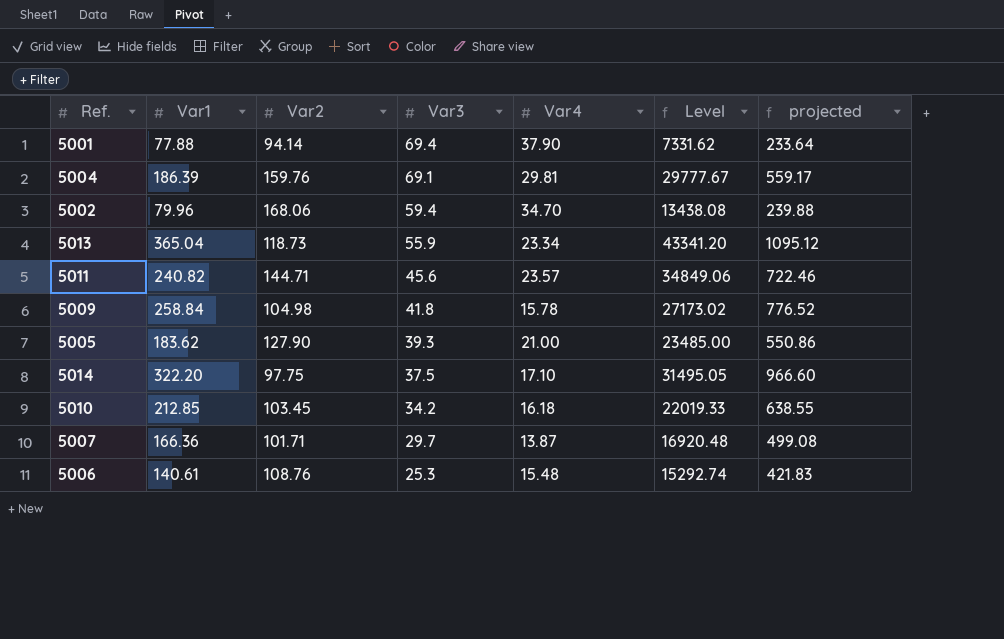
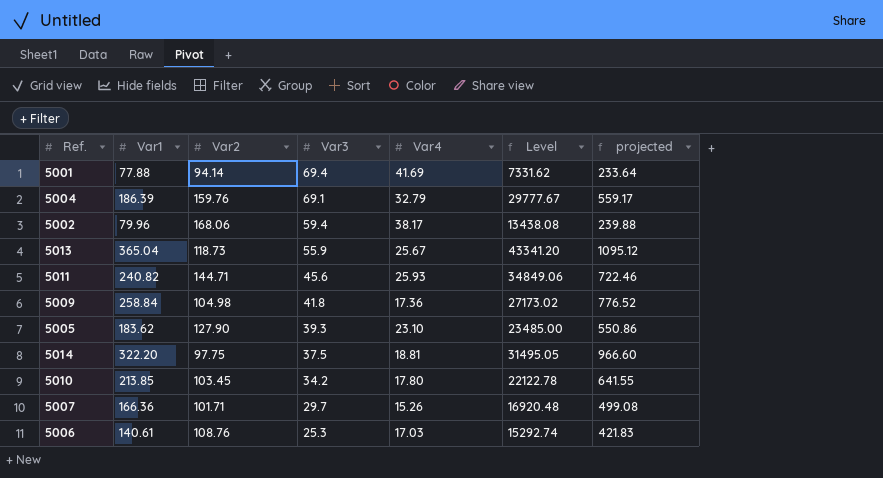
5001 | Var4: 37.90 -> 41.69
5004 | Var4: 29.81 -> 32.79
5002 | Var4: 34.70 -> 38.17
5013 | Var4: 23.34 -> 25.67
5011 | Var4: 23.57 -> 25.93
5009 | Var4: 15.78 -> 17.36
5005 | Var4: 21.00 -> 23.10
5014 | Var4: 17.10 -> 18.81
5010 | Var1: 212.85 -> 213.85
5010 | Var4: 16.18 -> 17.80
5010 | Level: 22019.33 -> 22122.78
5010 | projected: 638.55 -> 641.55
5007 | Var4: 13.87 -> 15.26
5006 | Var4: 15.48 -> 17.03

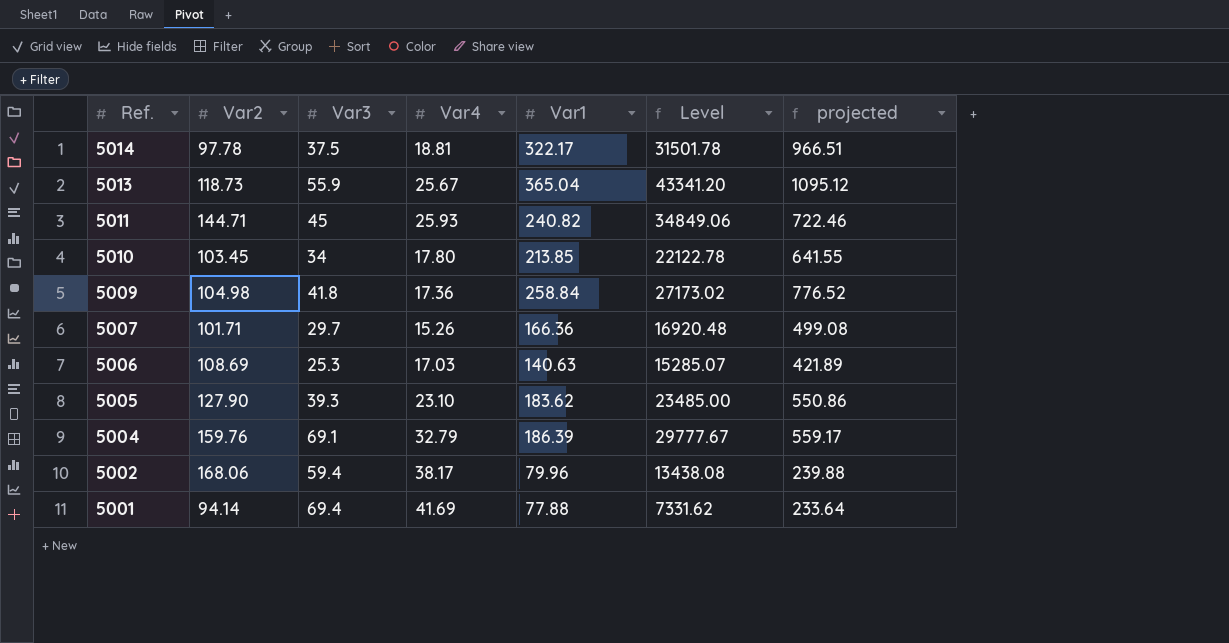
row order: Var3 descending -> Ref. descending
column Var1 | position: 2 -> 5
5014 | Var2: 97.75 -> 97.78
5014 | Var1: 322.20 -> 322.17
5014 | Level: 31495.05 -> 31501.78
5014 | projected: 966.60 -> 966.51
5011 | Var3: 45.6 -> 45
5010 | Var3: 34.2 -> 34
5006 | Var2: 108.76 -> 108.69
5006 | Var1: 140.61 -> 140.63
5006 | Level: 15292.74 -> 15285.07
5006 | projected: 421.83 -> 421.89

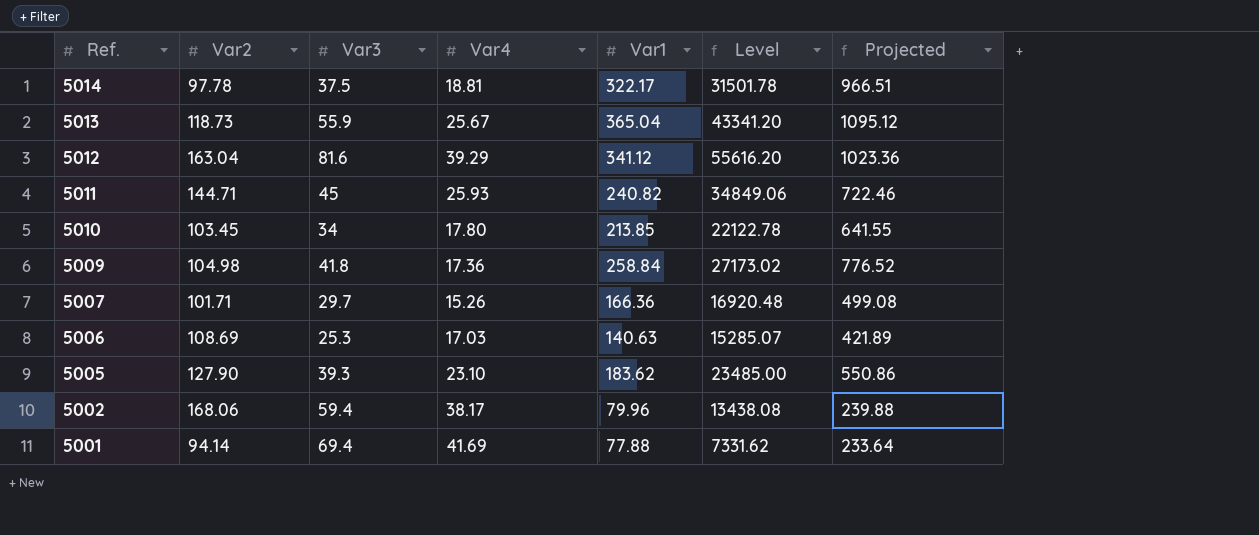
column name: projected -> Projected
row 5004: 159.76 | 69.1 | 32.79 | 186.39 | 29777.67 | 559.17 -> none
row 5012: none -> 163.04 | 81.6 | 39.29 | 341.12 | 55616.20 | 1023.36

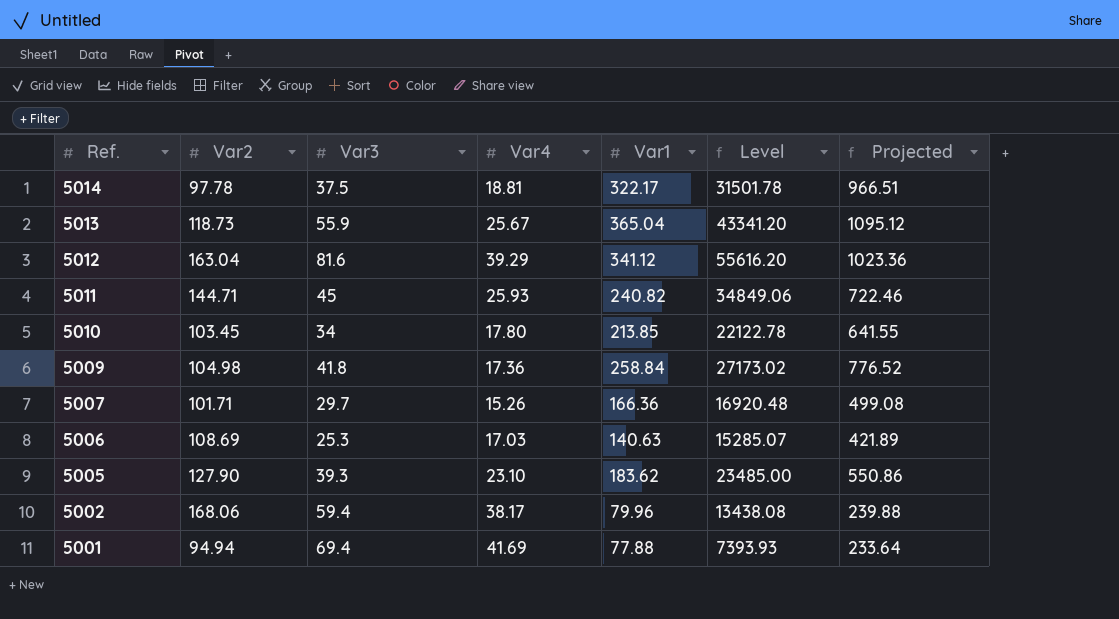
5001 | Var2: 94.14 -> 94.94
5001 | Level: 7331.62 -> 7393.93

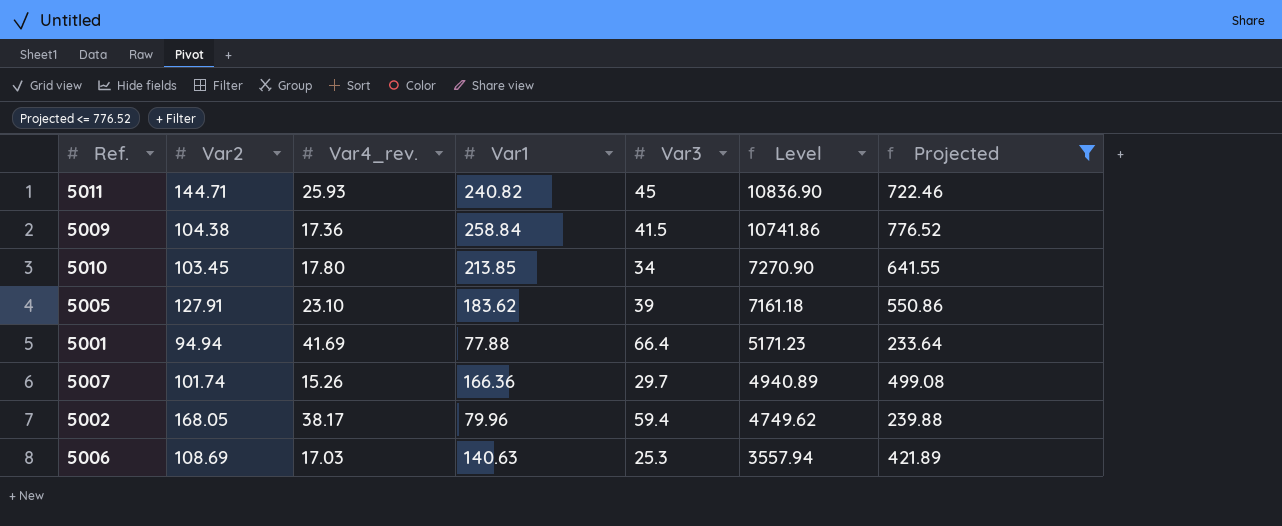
filter: none -> Projected <= 776.52
row order: Ref. descending -> Level descending
column name: Var4 -> Var4_rev.
column Var3 | position: 3 -> 5
column Level | formula: [Var2] * [Var1] -> [Var1] * [Var3]
5009 | Var2: 104.98 -> 104.38
5009 | Var3: 41.8 -> 41.5
5005 | Var2: 127.90 -> 127.91
5005 | Var3: 39.3 -> 39
5001 | Var3: 69.4 -> 66.4
5007 | Var2: 101.71 -> 101.74
5002 | Var2: 168.06 -> 168.05

